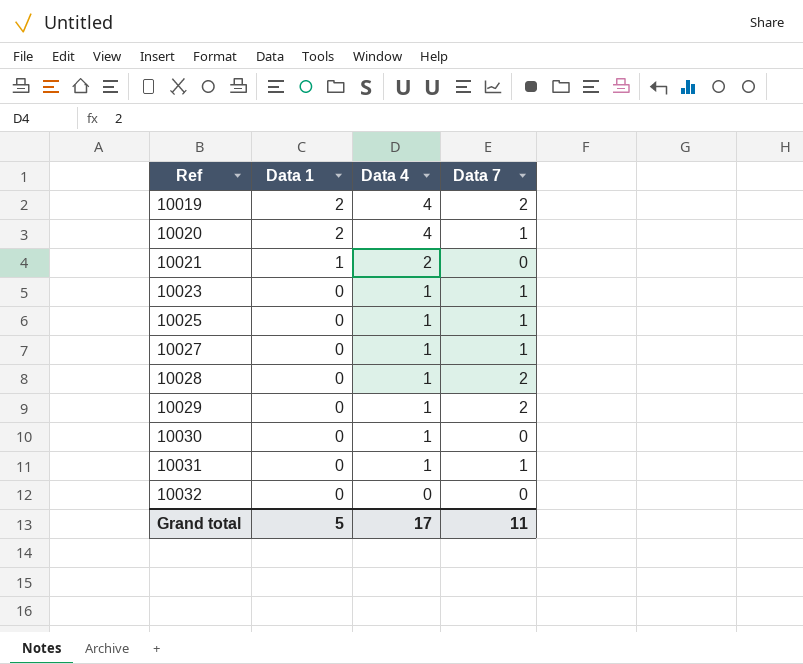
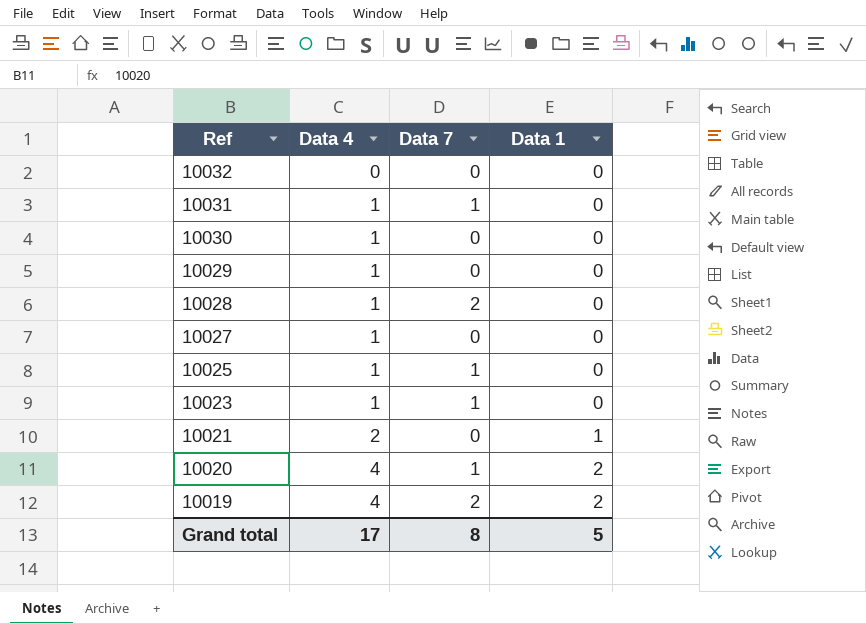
row order: Ref ascending -> Ref descending
column Data 1 | position: 2 -> 4
10029 | Data 7: 2 -> 0
10027 | Data 7: 1 -> 0
Grand total | Data 7: 11 -> 8

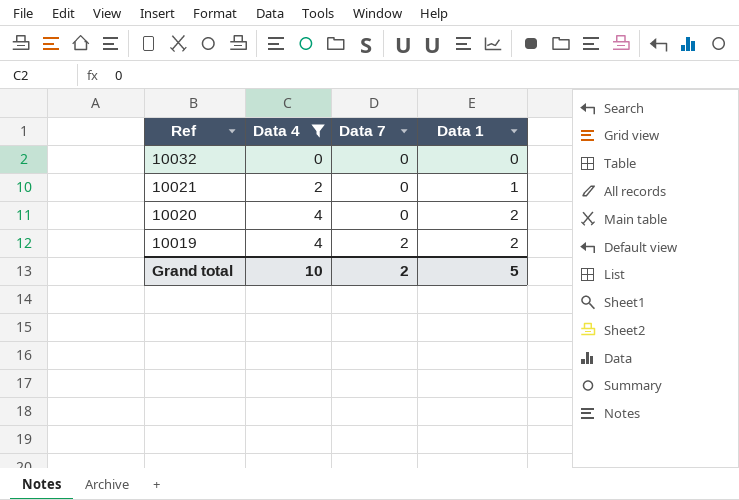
filter: none -> Data 4 != 1
10020 | Data 7: 1 -> 0
Grand total | Data 4: 17 -> 10
Grand total | Data 7: 8 -> 2

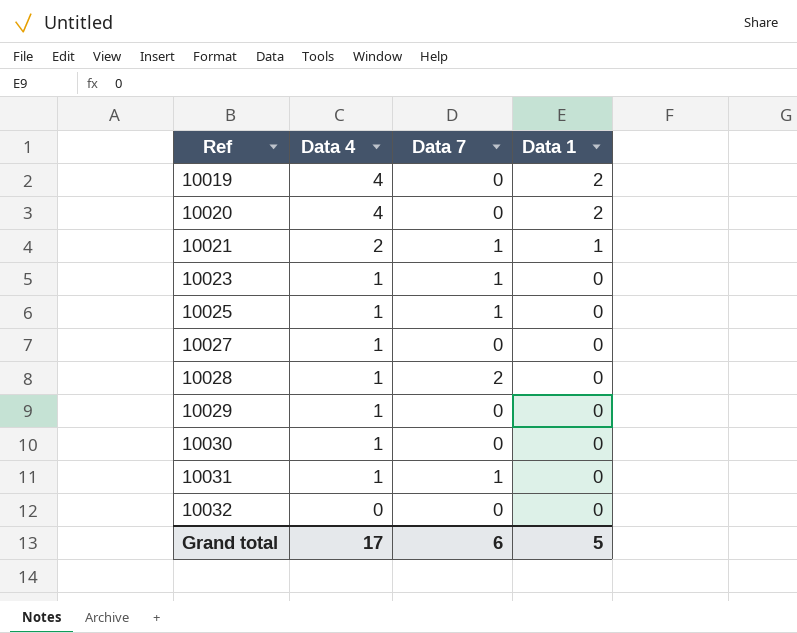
filter: Data 4 != 1 -> none
row order: Ref descending -> Ref ascending
10019 | Data 7: 2 -> 0
10021 | Data 7: 0 -> 1
Grand total | Data 4: 10 -> 17
Grand total | Data 7: 2 -> 6

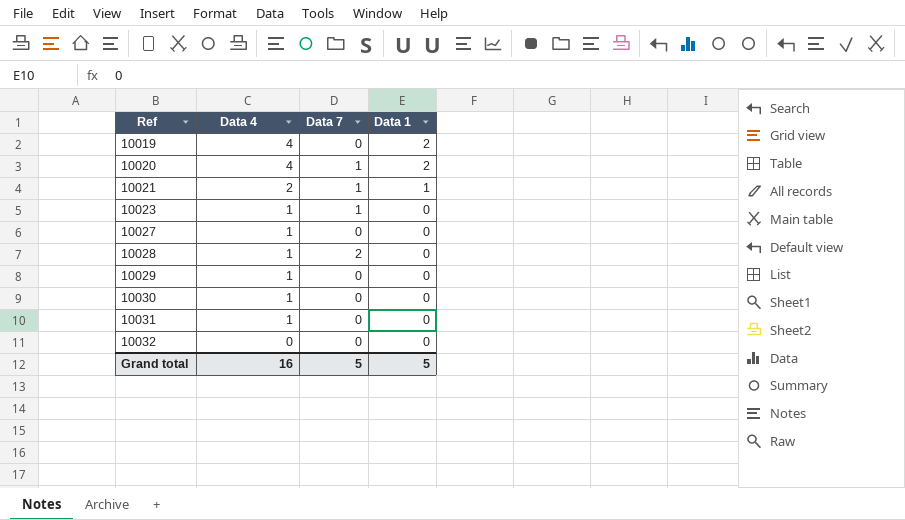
row 10025: 1 | 1 | 0 -> none
10020 | Data 7: 0 -> 1
10031 | Data 7: 1 -> 0
Grand total | Data 4: 17 -> 16
Grand total | Data 7: 6 -> 5

